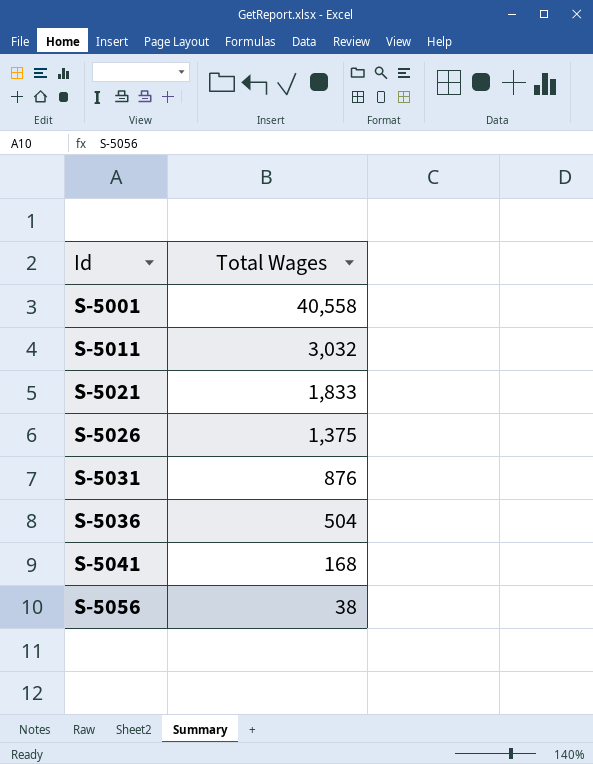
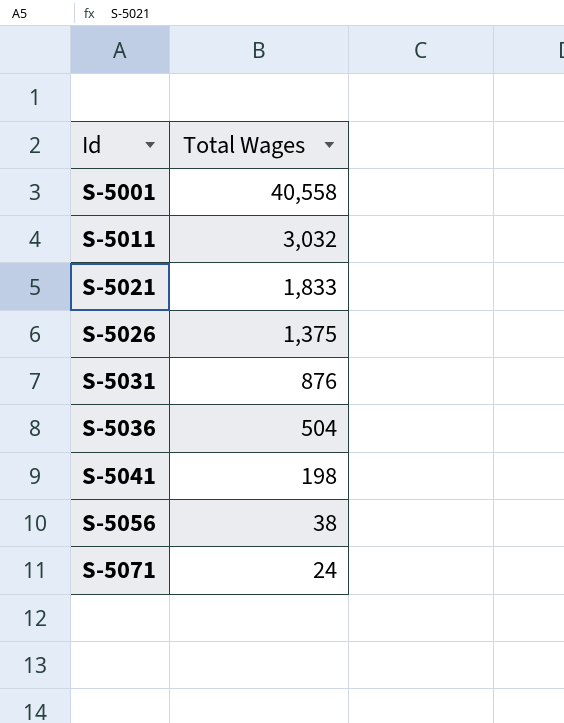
S-5041 | Total Wages: 168 -> 198
row S-5071: none -> 24

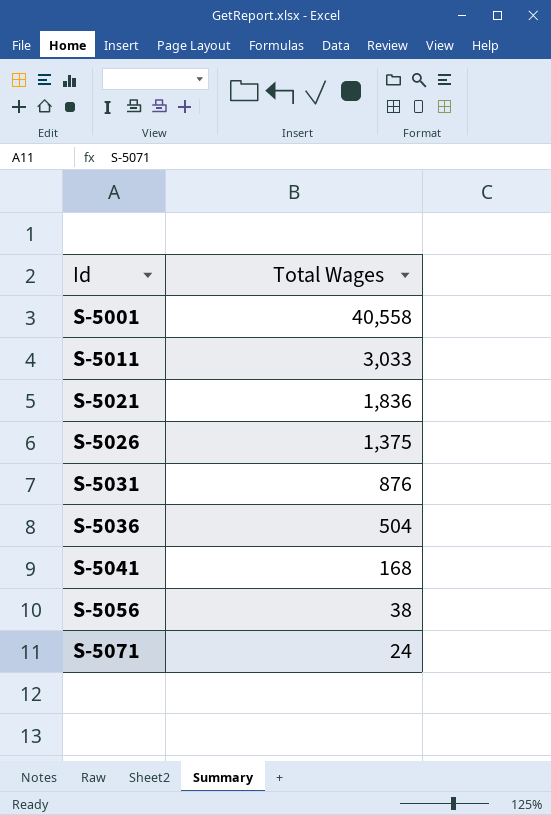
S-5011 | Total Wages: 3,032 -> 3,033
S-5021 | Total Wages: 1,833 -> 1,836
S-5041 | Total Wages: 198 -> 168

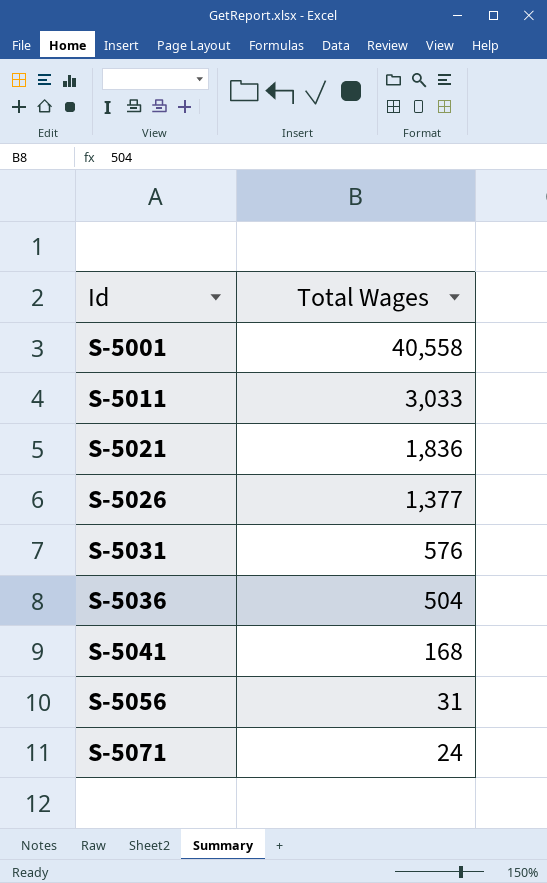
S-5026 | Total Wages: 1,375 -> 1,377
S-5031 | Total Wages: 876 -> 576
S-5056 | Total Wages: 38 -> 31

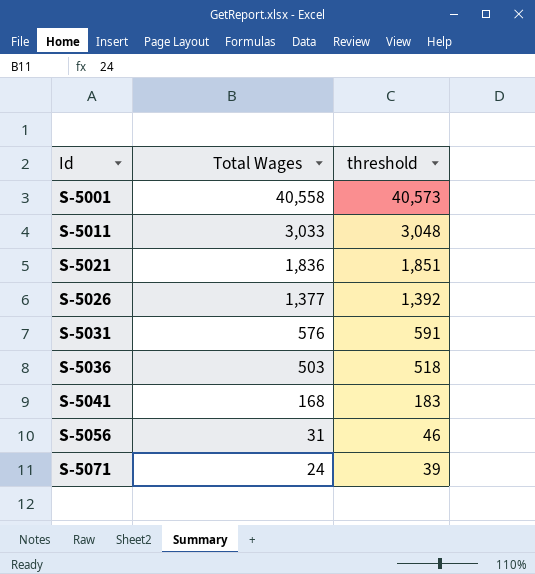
column threshold | formula: none -> [Total Wages] + 15
S-5036 | Total Wages: 504 -> 503

